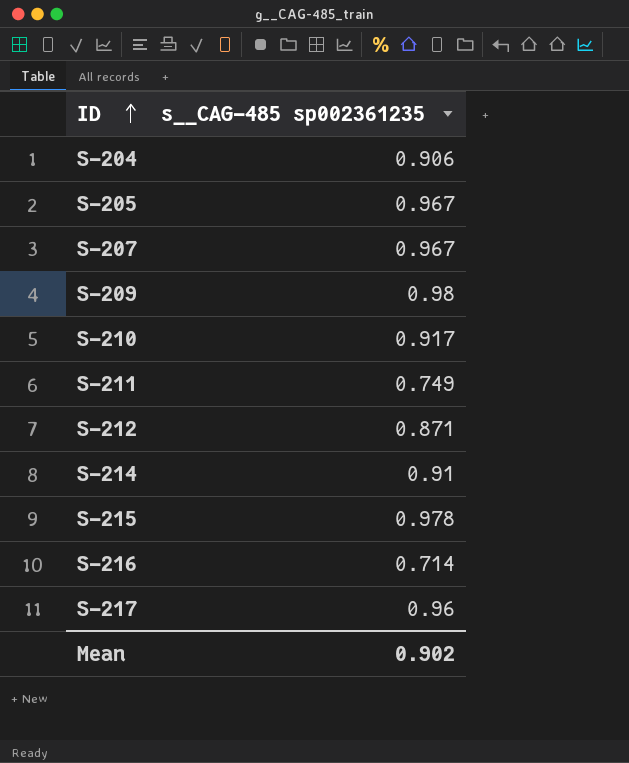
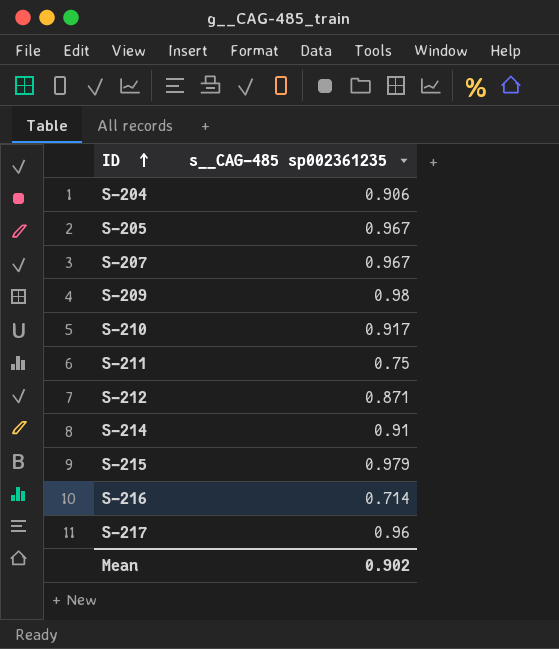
S-211 | s__CAG-485 sp002361235: 0.749 -> 0.75
S-215 | s__CAG-485 sp002361235: 0.978 -> 0.979

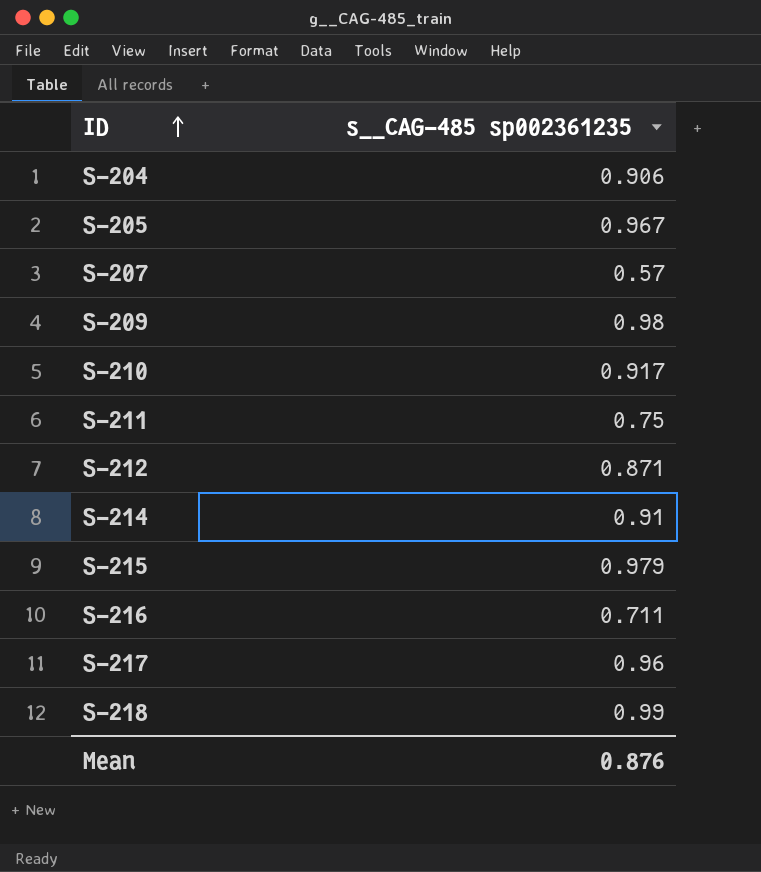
S-207 | s__CAG-485 sp002361235: 0.967 -> 0.57
S-216 | s__CAG-485 sp002361235: 0.714 -> 0.711
row S-218: none -> 0.99
Mean | s__CAG-485 sp002361235: 0.902 -> 0.876

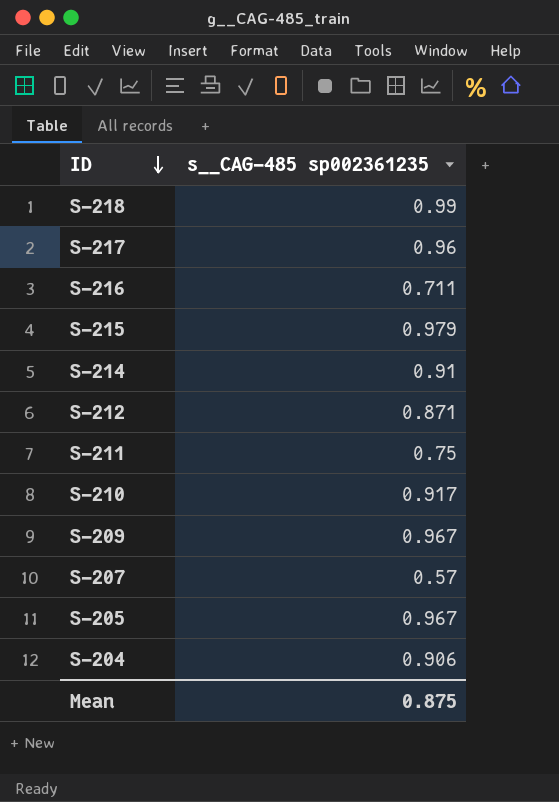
row order: ID ascending -> ID descending
S-209 | s__CAG-485 sp002361235: 0.98 -> 0.967
Mean | s__CAG-485 sp002361235: 0.876 -> 0.875

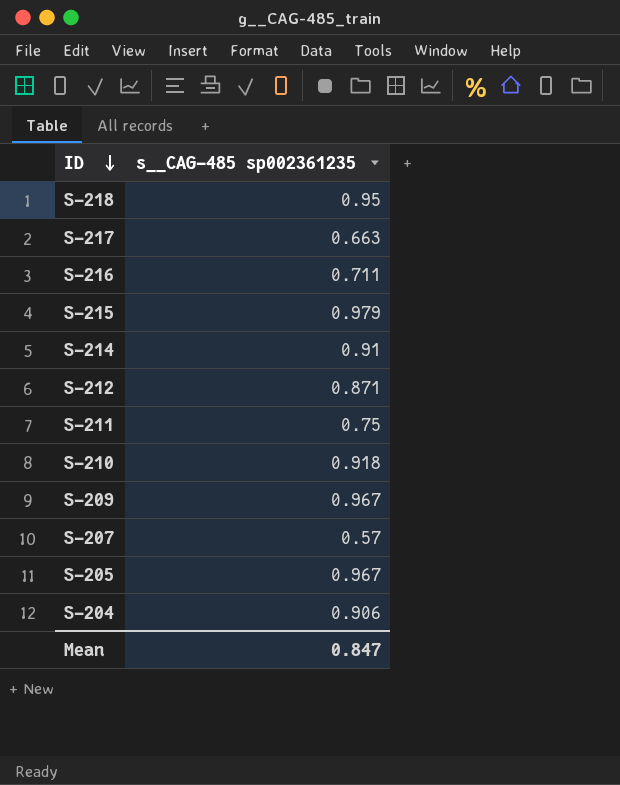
S-218 | s__CAG-485 sp002361235: 0.99 -> 0.95
S-217 | s__CAG-485 sp002361235: 0.96 -> 0.663
S-210 | s__CAG-485 sp002361235: 0.917 -> 0.918
Mean | s__CAG-485 sp002361235: 0.875 -> 0.847

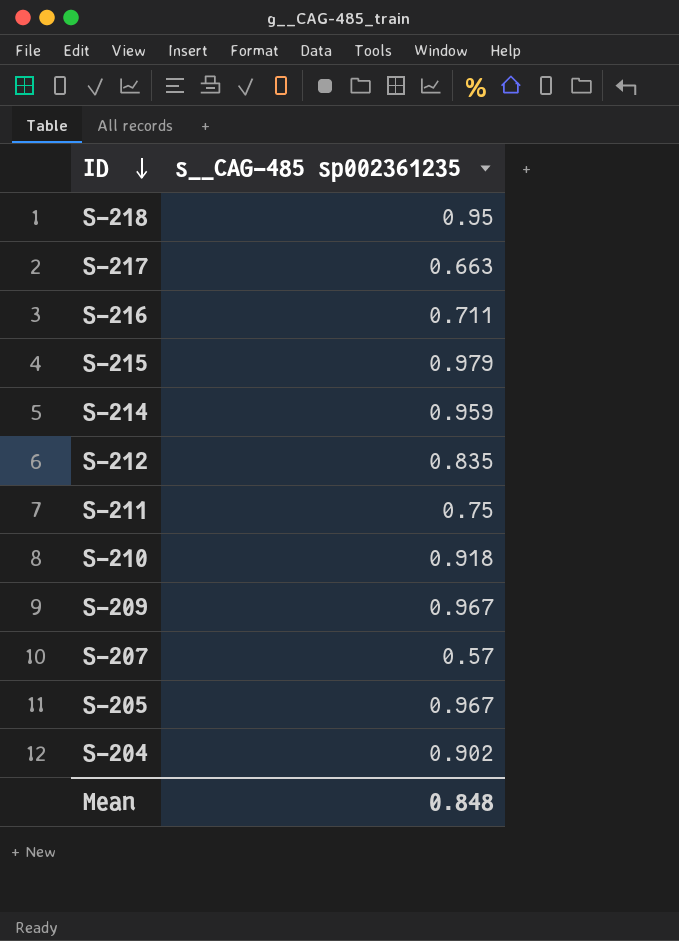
S-214 | s__CAG-485 sp002361235: 0.91 -> 0.959
S-212 | s__CAG-485 sp002361235: 0.871 -> 0.835
S-204 | s__CAG-485 sp002361235: 0.906 -> 0.902
Mean | s__CAG-485 sp002361235: 0.847 -> 0.848

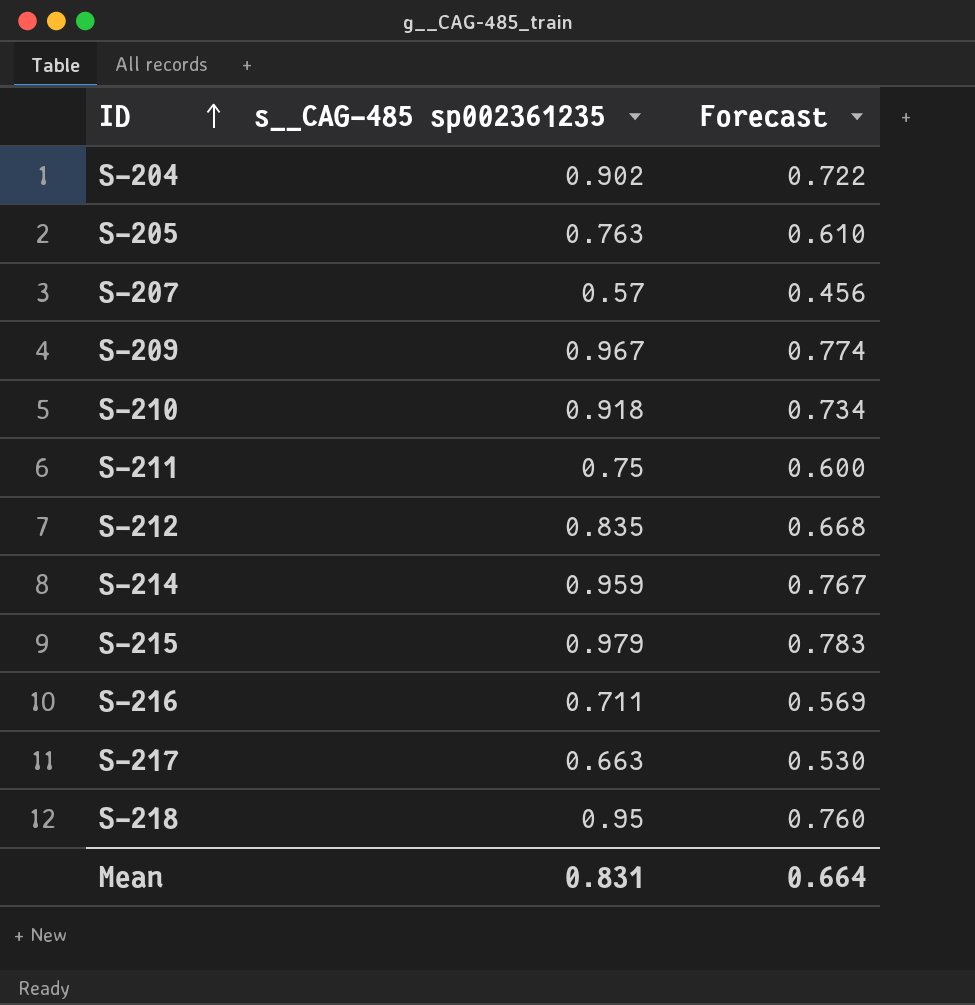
row order: ID descending -> ID ascending
column Forecast | formula: none -> [s__CAG-485 sp002361235] * 0.8
S-205 | s__CAG-485 sp002361235: 0.967 -> 0.763
Mean | s__CAG-485 sp002361235: 0.848 -> 0.831

